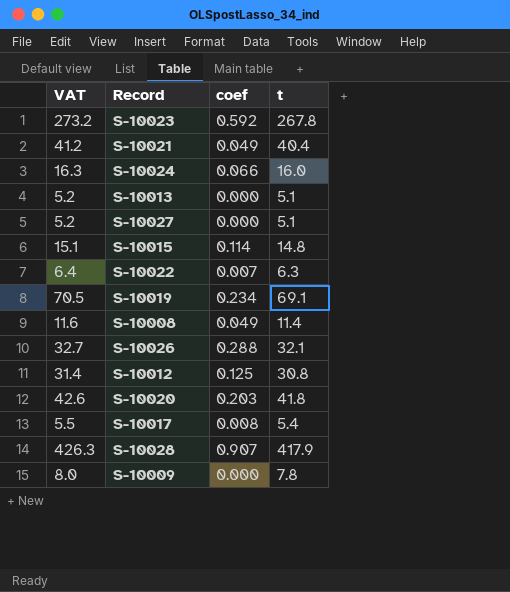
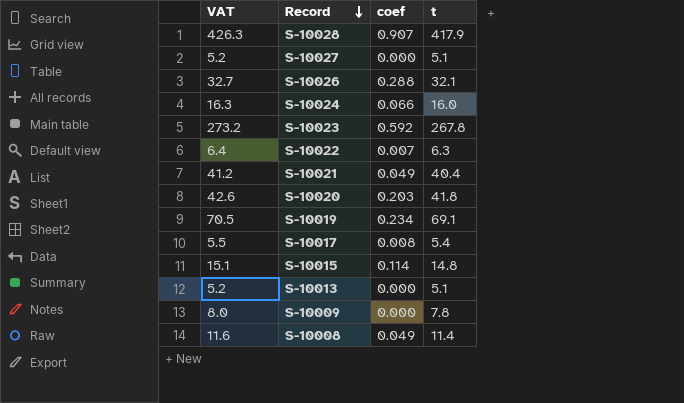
row order: none -> Record descending
row S-10012: 31.4 | 0.125 | 30.8 -> none

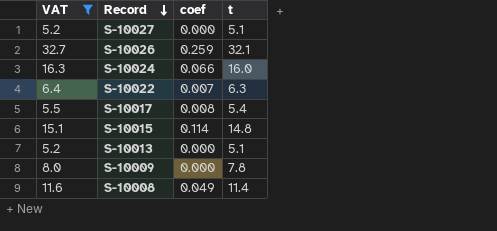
filter: none -> VAT <= 32.7
S-10026 | coef: 0.288 -> 0.259

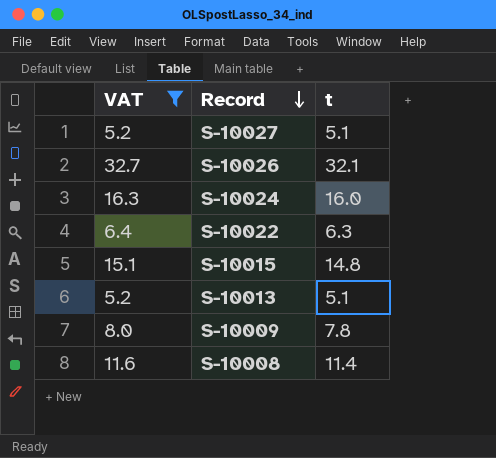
column coef | position: 3 -> none
row S-10017: 5.5 | 0.008 | 5.4 -> none

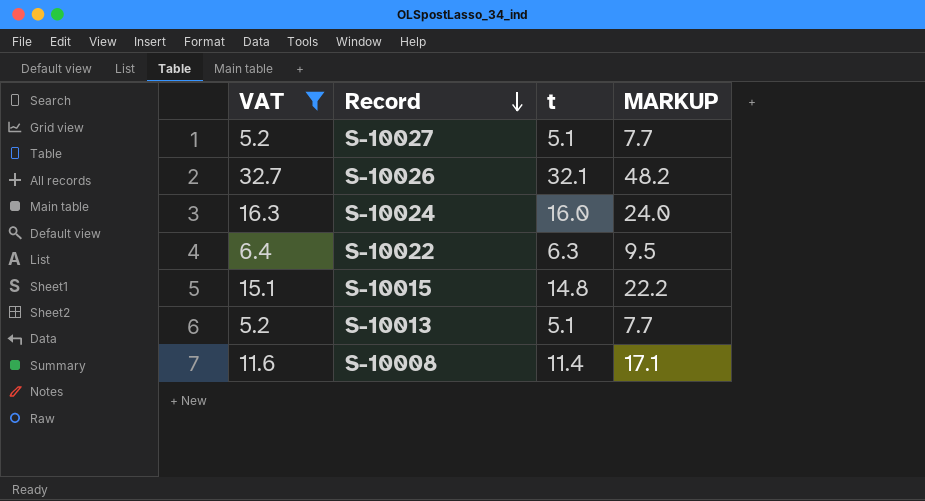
column MARKUP | formula: none -> [t] * 1.5
row S-10009: 8.0 | 7.8 -> none

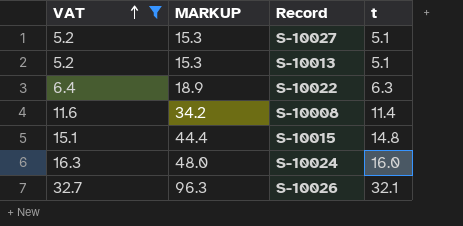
row order: Record descending -> VAT ascending
column MARKUP | formula: [t] * 1.5 -> [t] * 3
column MARKUP | position: 4 -> 2

